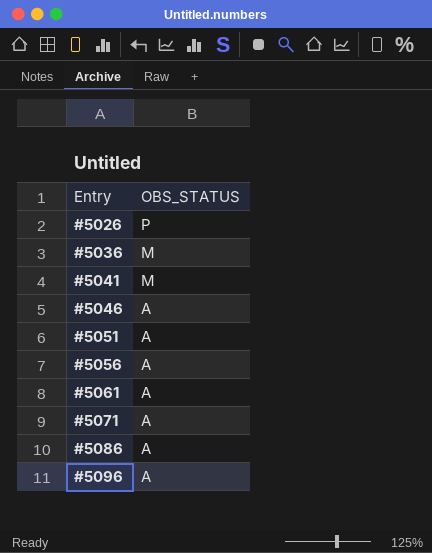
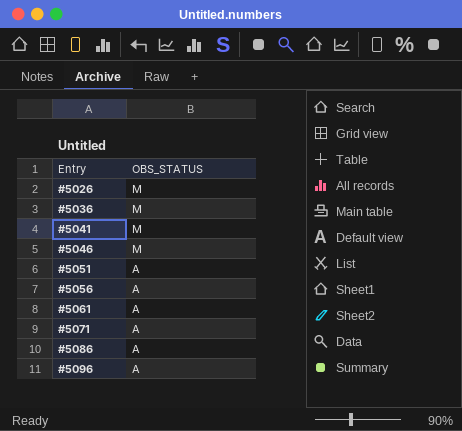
#5026 | OBS_STATUS: P -> M
#5046 | OBS_STATUS: A -> M

